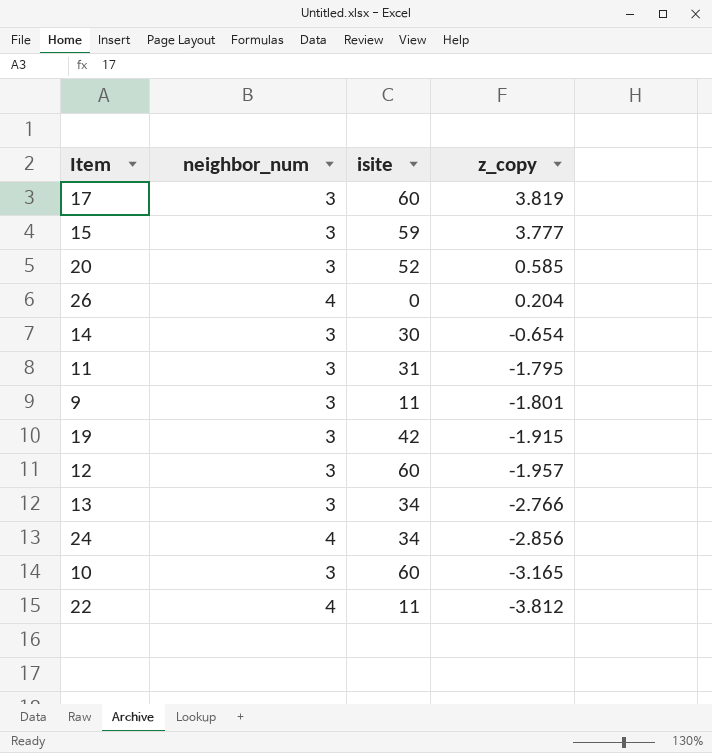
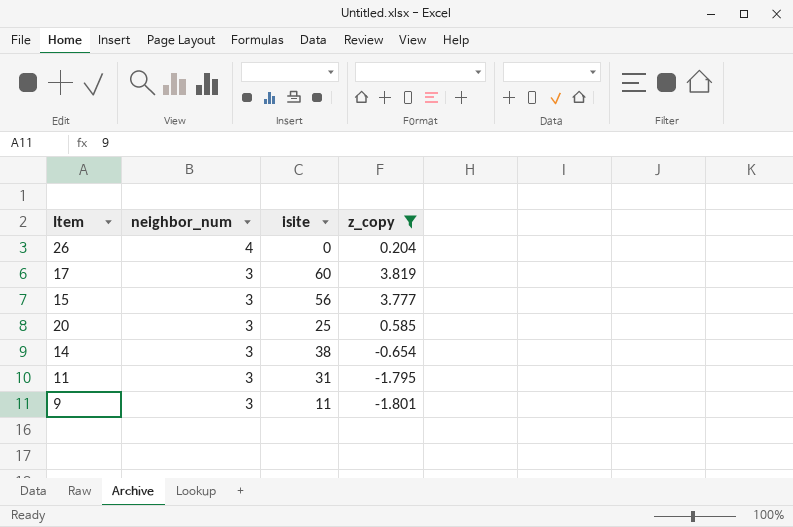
filter: none -> z_copy >= -1.801
row order: z_copy descending -> neighbor_num descending
15 | isite: 59 -> 56
20 | isite: 52 -> 25
14 | isite: 30 -> 38

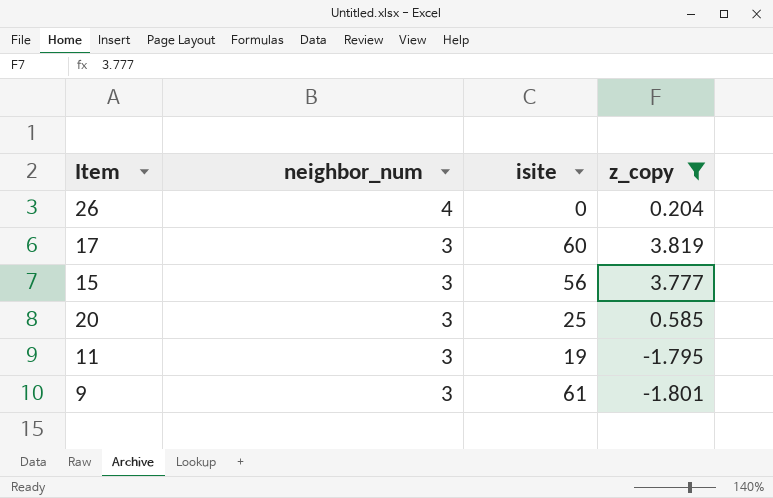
row 14: 3 | 38 | -0.654 -> none
11 | isite: 31 -> 19
9 | isite: 11 -> 61

